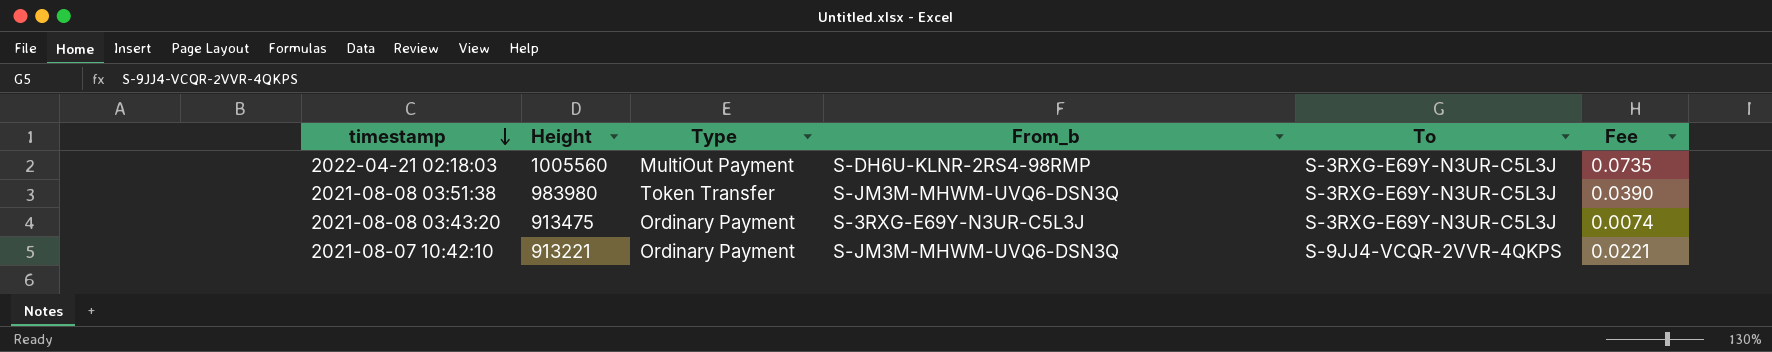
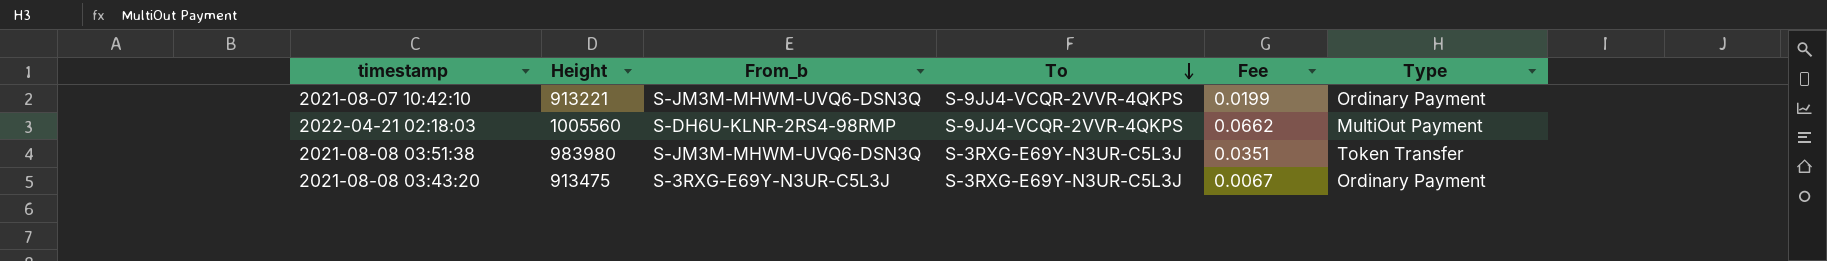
row order: timestamp descending -> To descending
column Type | position: 3 -> 6
2021-08-07 10:42:10 | Fee: 0.0221 -> 0.0199
2022-04-21 02:18:03 | To: S-3RXG-E69Y-N3UR-C5L3J -> S-9JJ4-VCQR-2VVR-4QKPS
2022-04-21 02:18:03 | Fee: 0.0735 -> 0.0662
2021-08-08 03:51:38 | Fee: 0.0390 -> 0.0351
2021-08-08 03:43:20 | Fee: 0.0074 -> 0.0067

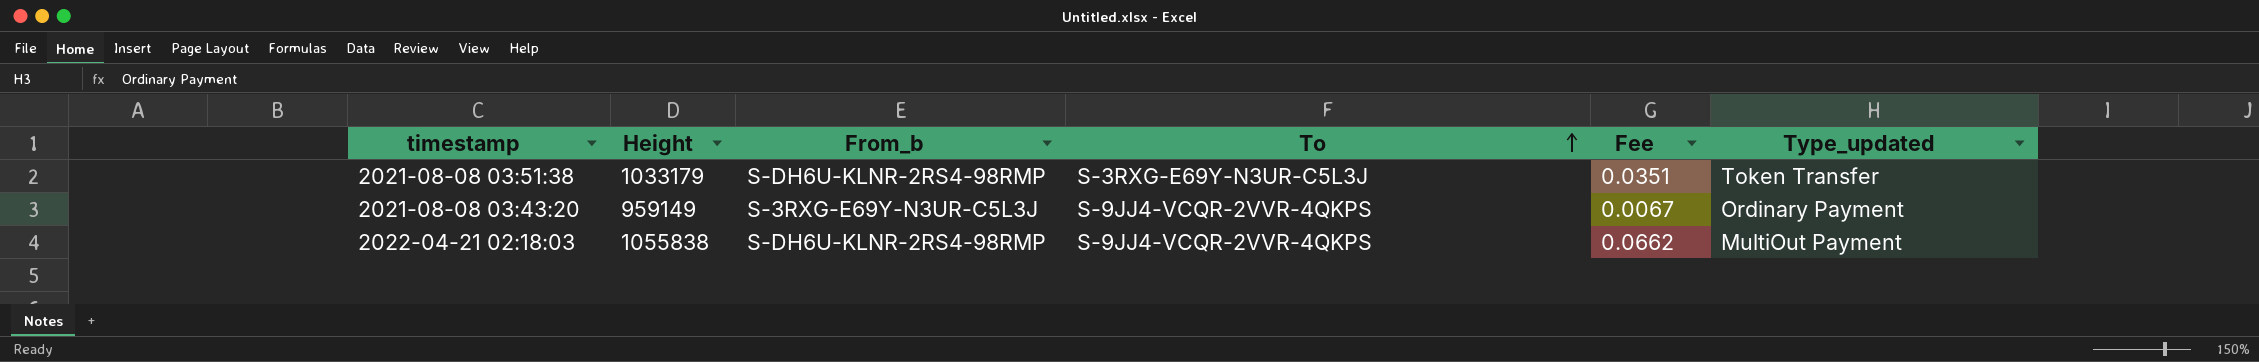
row order: To descending -> To ascending
column name: Type -> Type_updated
row 2021-08-07 10:42:10: 913221 | S-JM3M-MHWM-UVQ6-DSN3Q | S-9JJ4-VCQR-2VVR-4QKPS | 0.0199 | Ordinary Payment -> none
2021-08-08 03:51:38 | Height: 983980 -> 1033179
2021-08-08 03:51:38 | From_b: S-JM3M-MHWM-UVQ6-DSN3Q -> S-DH6U-KLNR-2RS4-98RMP
2021-08-08 03:43:20 | Height: 913475 -> 959149
2021-08-08 03:43:20 | To: S-3RXG-E69Y-N3UR-C5L3J -> S-9JJ4-VCQR-2VVR-4QKPS
2022-04-21 02:18:03 | Height: 1005560 -> 1055838

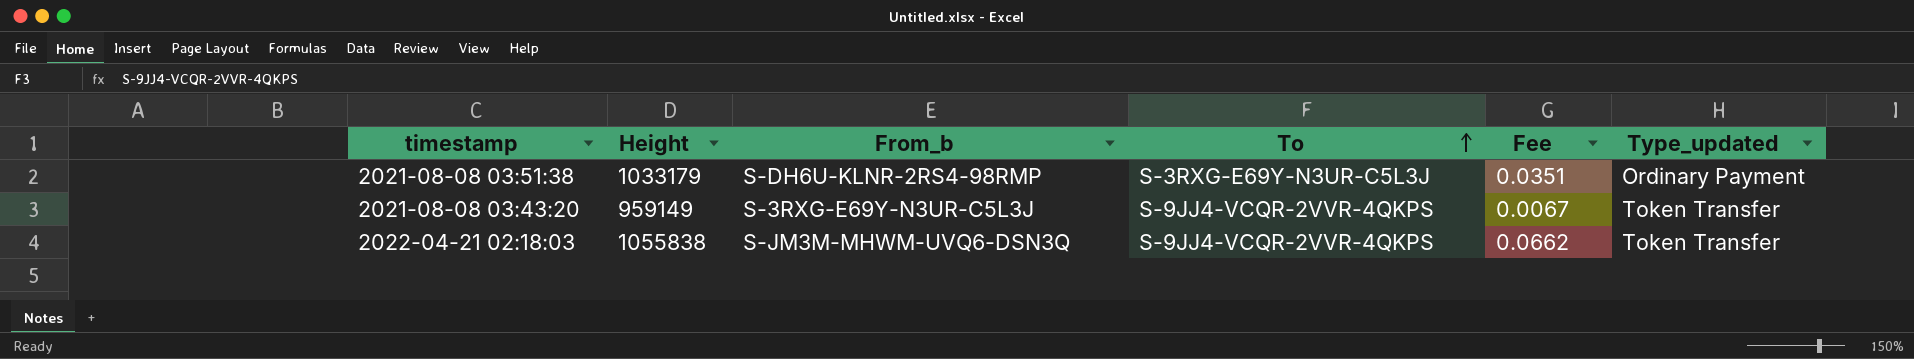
2021-08-08 03:51:38 | Type_updated: Token Transfer -> Ordinary Payment
2021-08-08 03:43:20 | Type_updated: Ordinary Payment -> Token Transfer
2022-04-21 02:18:03 | From_b: S-DH6U-KLNR-2RS4-98RMP -> S-JM3M-MHWM-UVQ6-DSN3Q
2022-04-21 02:18:03 | Type_updated: MultiOut Payment -> Token Transfer

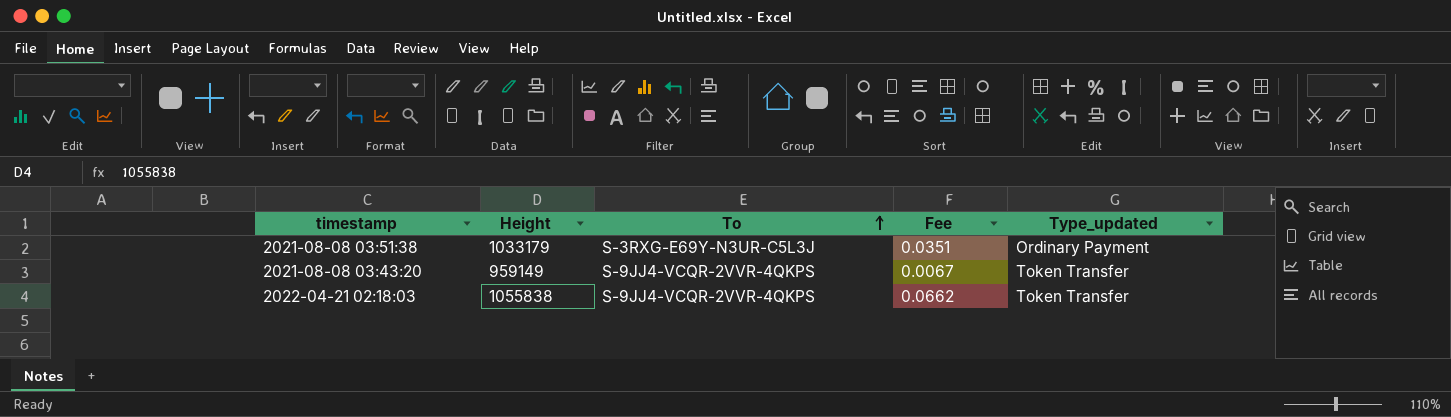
column From_b | position: 3 -> none

